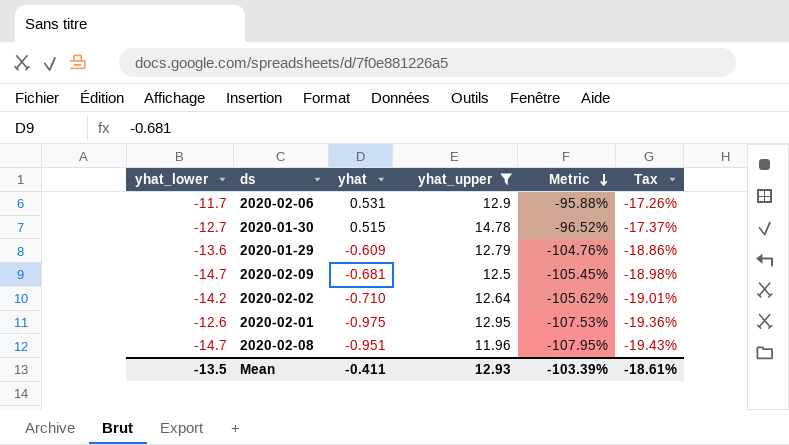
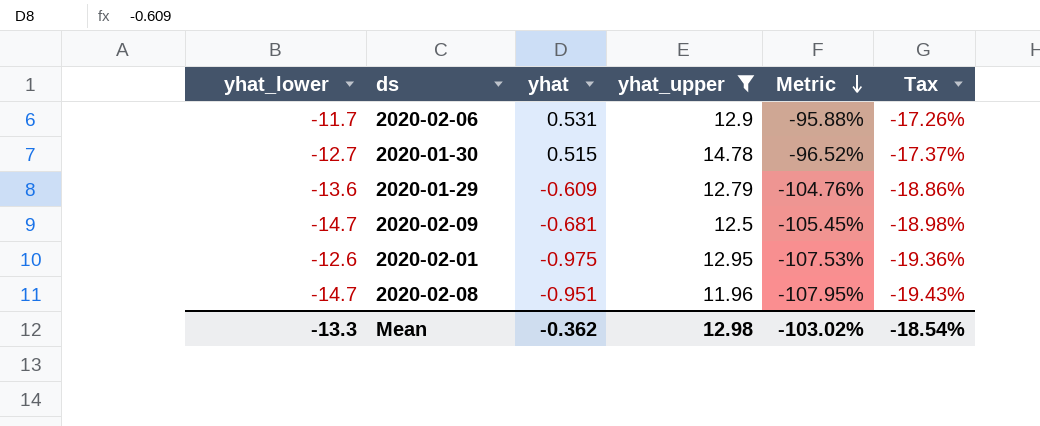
row 2020-02-02: -14.2 | -0.710 | 12.64 | -105.62% | -19.01% -> none
Mean | yhat_lower: -13.5 -> -13.3
Mean | yhat: -0.411 -> -0.362
Mean | yhat_upper: 12.93 -> 12.98
Mean | Metric: -103.39% -> -103.02%
Mean | Tax: -18.61% -> -18.54%

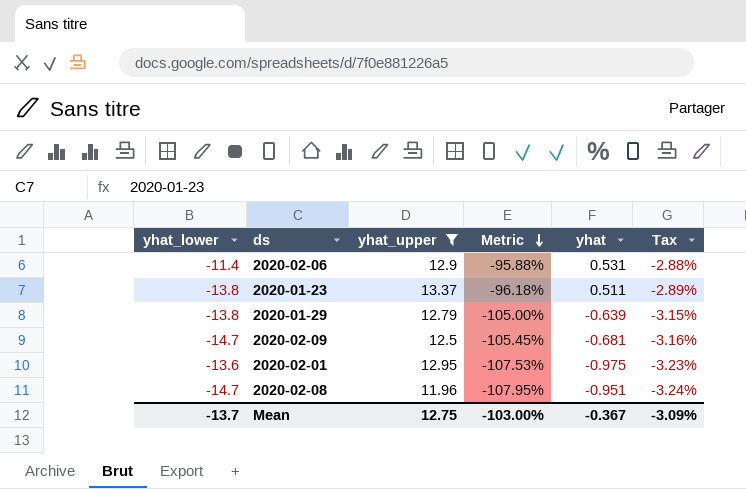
column yhat | position: 3 -> 5
column Tax | formula: [Metric] * 0.18 -> [Metric] * 0.03
row 2020-01-30: -12.7 | 0.515 | 14.78 | -96.52% | -17.37% -> none
2020-02-06 | yhat_lower: -11.7 -> -11.4
row 2020-01-23: none -> -13.8 | 13.37 | -96.18% | 0.511 | -2.89%
2020-01-29 | yhat_lower: -13.6 -> -13.8
2020-01-29 | Metric: -104.76% -> -105.00%
2020-01-29 | yhat: -0.609 -> -0.639
2020-02-01 | yhat_lower: -12.6 -> -13.6
Mean | yhat_lower: -13.3 -> -13.7
Mean | yhat_upper: 12.98 -> 12.75
Mean | Metric: -103.02% -> -103.00%
Mean | yhat: -0.362 -> -0.367
Mean | Tax: -18.54% -> -3.09%

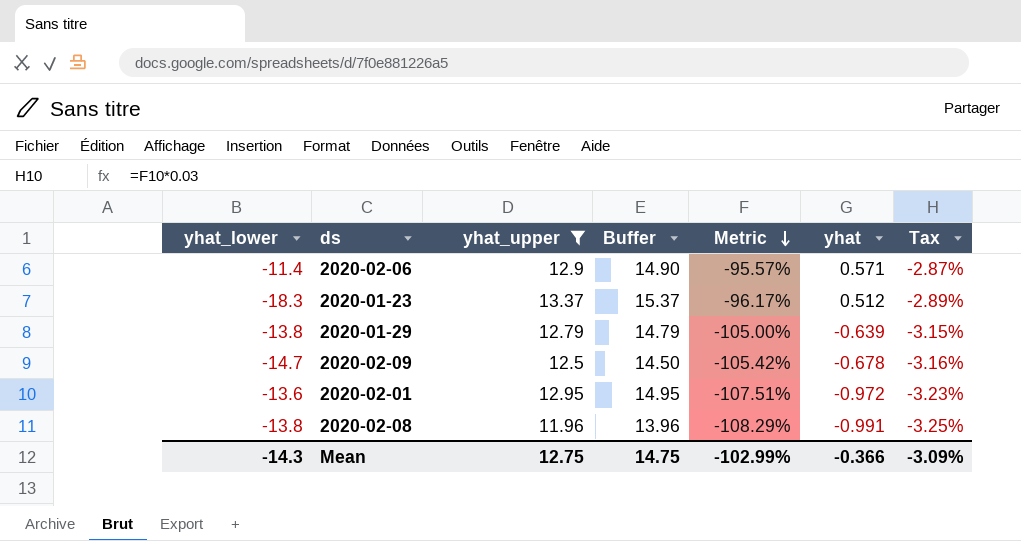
column Buffer | formula: none -> [yhat_upper] + 2
2020-02-06 | Metric: -95.88% -> -95.57%
2020-02-06 | yhat: 0.531 -> 0.571
2020-02-06 | Tax: -2.88% -> -2.87%
2020-01-23 | yhat_lower: -13.8 -> -18.3
2020-01-23 | Metric: -96.18% -> -96.17%
2020-01-23 | yhat: 0.511 -> 0.512
2020-02-09 | Metric: -105.45% -> -105.42%
2020-02-09 | yhat: -0.681 -> -0.678
2020-02-01 | Metric: -107.53% -> -107.51%
2020-02-01 | yhat: -0.975 -> -0.972
2020-02-08 | yhat_lower: -14.7 -> -13.8
2020-02-08 | Metric: -107.95% -> -108.29%
2020-02-08 | yhat: -0.951 -> -0.991
2020-02-08 | Tax: -3.24% -> -3.25%
Mean | yhat_lower: -13.7 -> -14.3
Mean | Metric: -103.00% -> -102.99%
Mean | yhat: -0.367 -> -0.366

